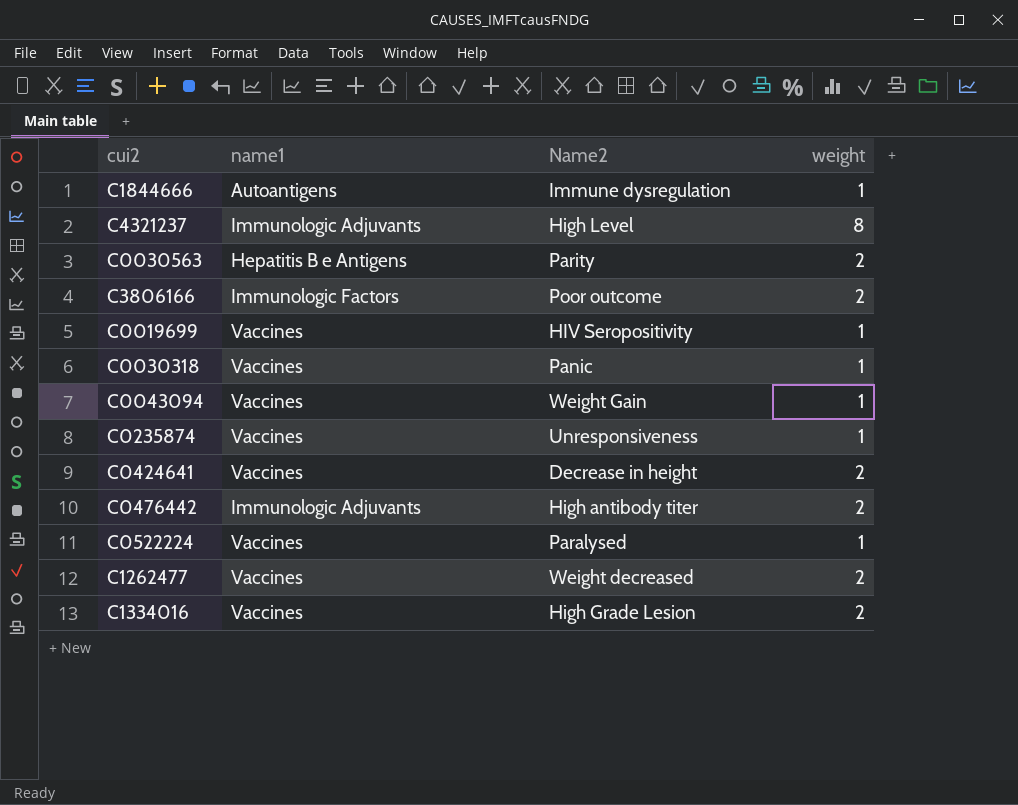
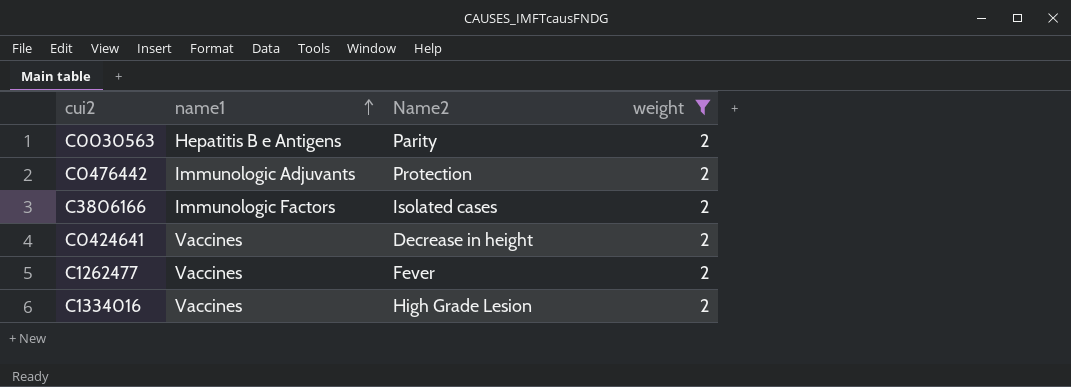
filter: none -> weight = 2
row order: none -> name1 ascending
C0476442 | Name2: High antibody titer -> Protection
C3806166 | Name2: Poor outcome -> Isolated cases
C1262477 | Name2: Weight decreased -> Fever

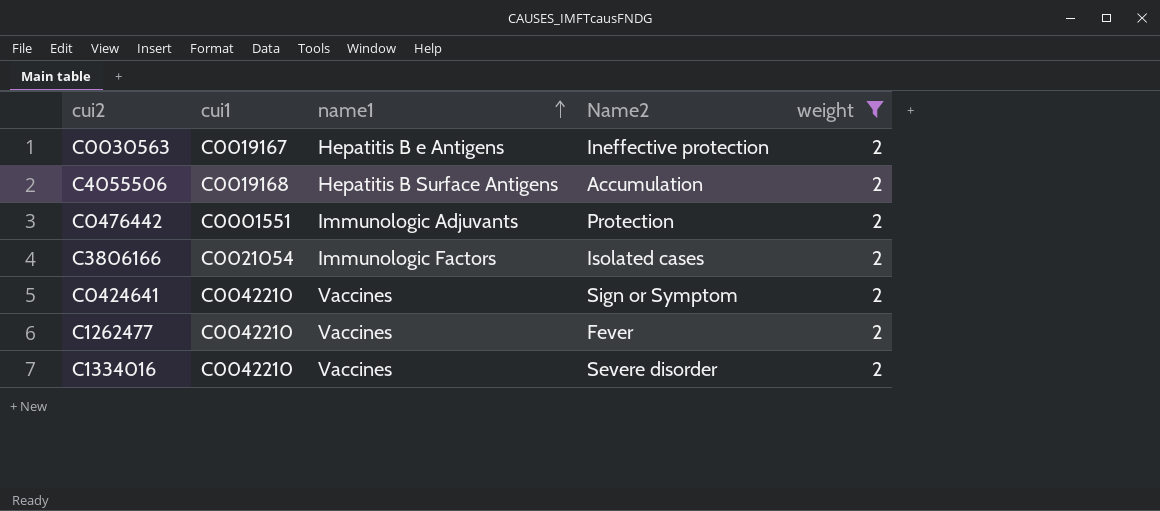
column cui1 | position: none -> 2
C0030563 | Name2: Parity -> Ineffective protection
row C4055506: none -> C0019168 | Hepatitis B Surface Antigens | Accumulation | 2
C0424641 | Name2: Decrease in height -> Sign or Symptom
C1334016 | Name2: High Grade Lesion -> Severe disorder

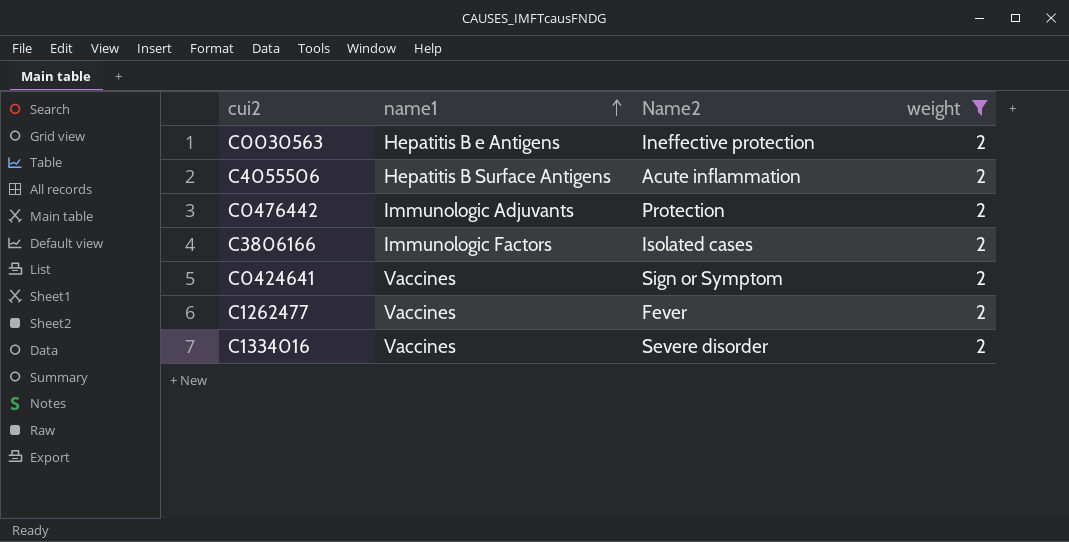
column cui1 | position: 2 -> none
C4055506 | Name2: Accumulation -> Acute inflammation

